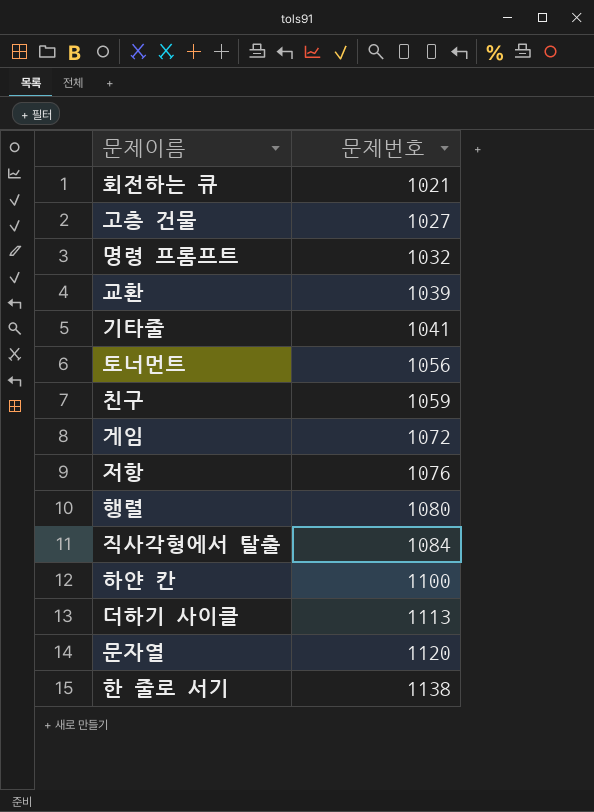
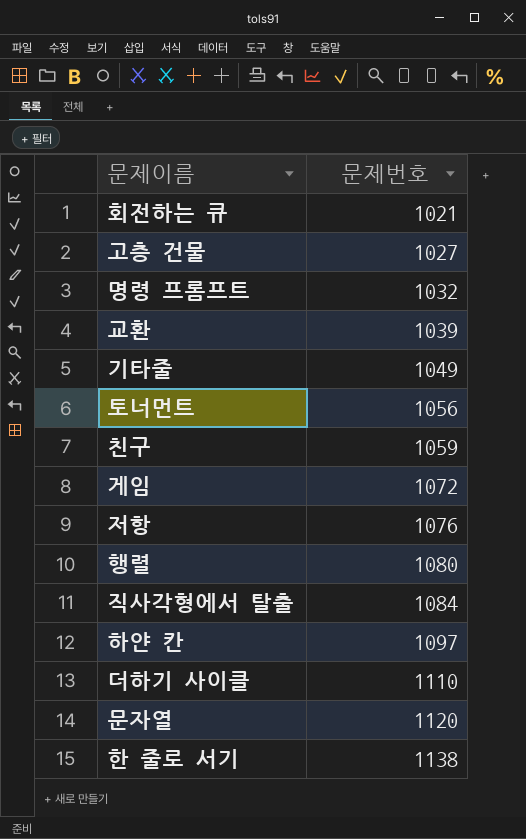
기타줄 | 문제번호: 1041 -> 1049
하얀 칸 | 문제번호: 1100 -> 1097
더하기 사이클 | 문제번호: 1113 -> 1110

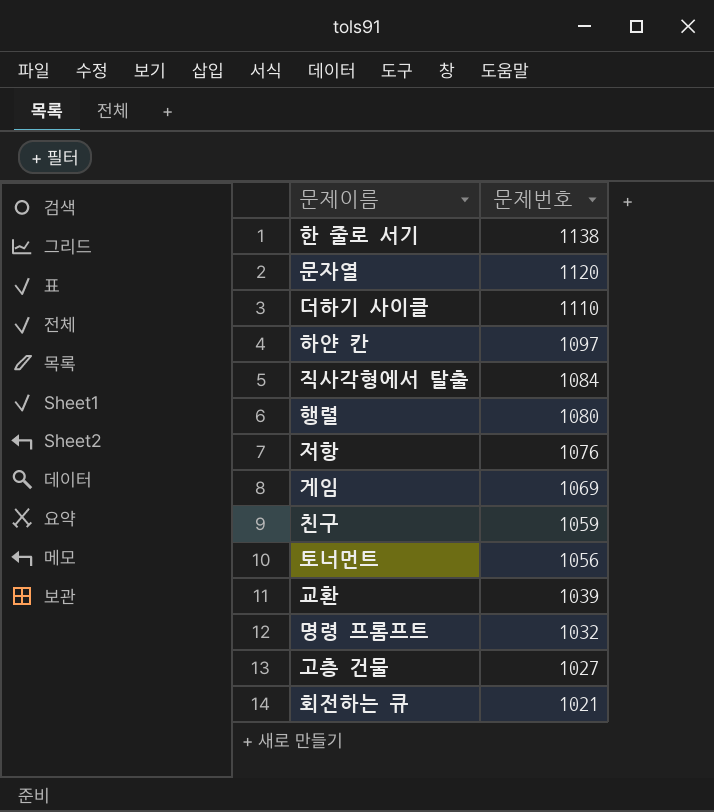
row order: 문제번호 ascending -> 문제번호 descending
row 기타줄: 1049 -> none
게임 | 문제번호: 1072 -> 1069

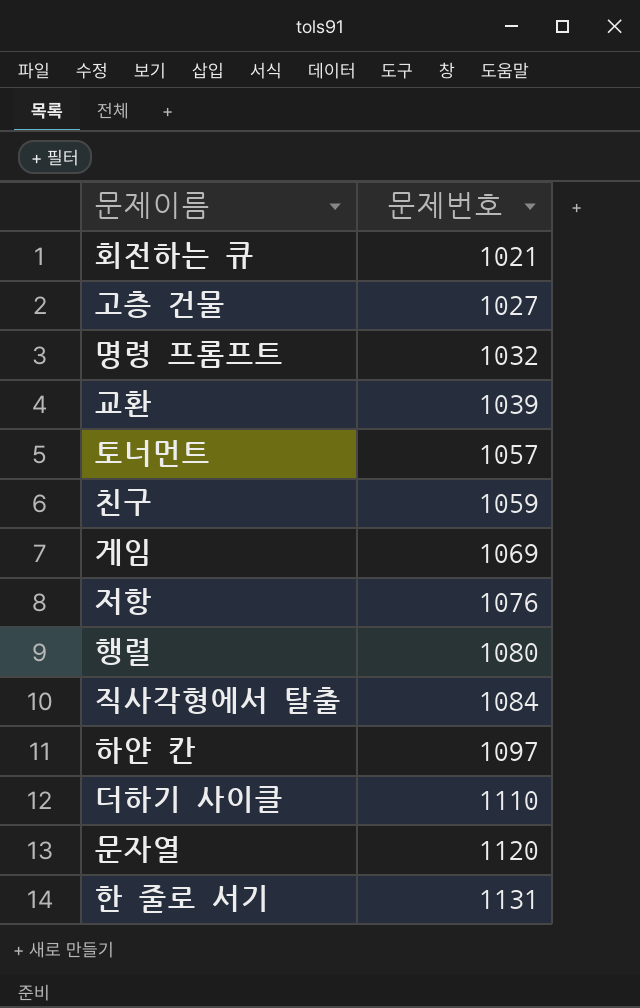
row order: 문제번호 descending -> 문제번호 ascending
토너먼트 | 문제번호: 1056 -> 1057
한 줄로 서기 | 문제번호: 1138 -> 1131

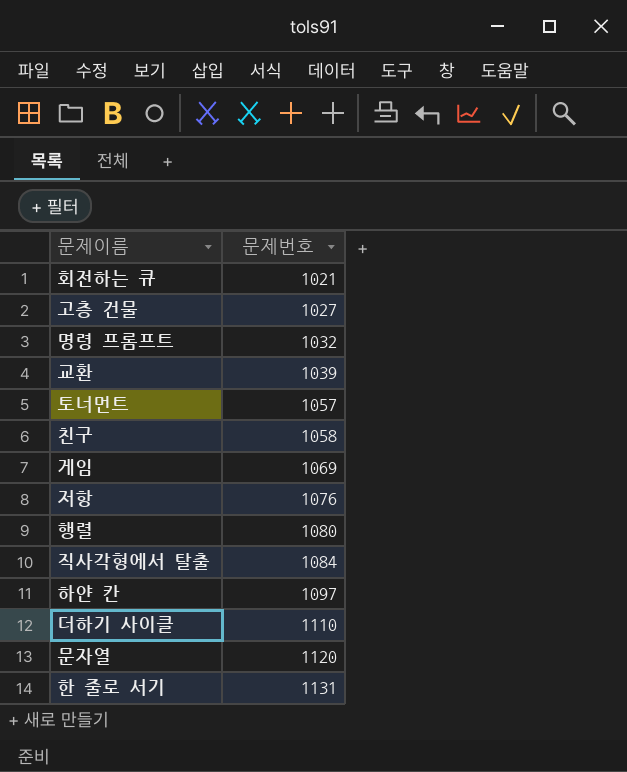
친구 | 문제번호: 1059 -> 1058

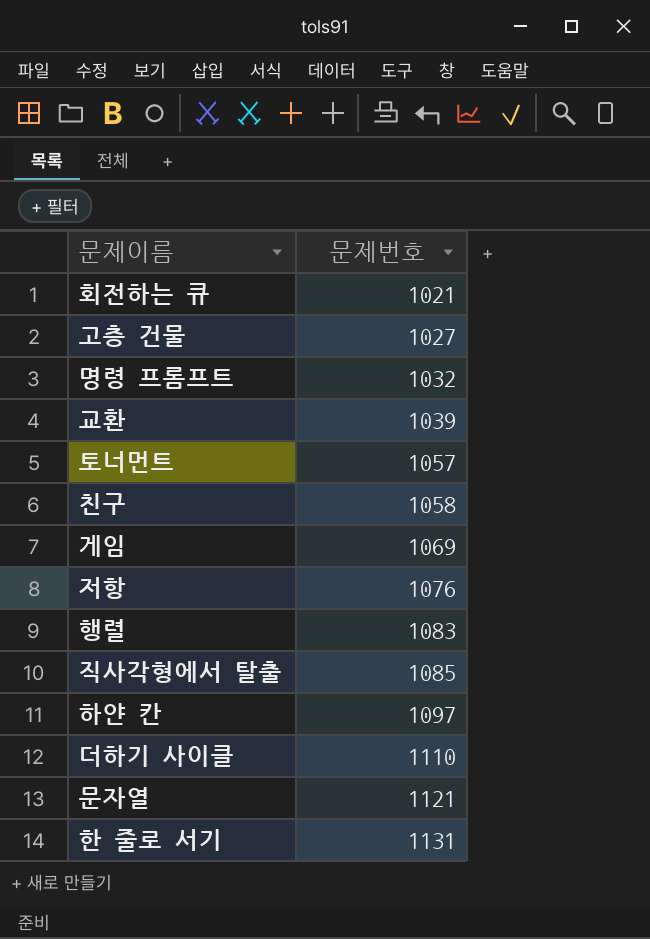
행렬 | 문제번호: 1080 -> 1083
직사각형에서 탈출 | 문제번호: 1084 -> 1085
문자열 | 문제번호: 1120 -> 1121

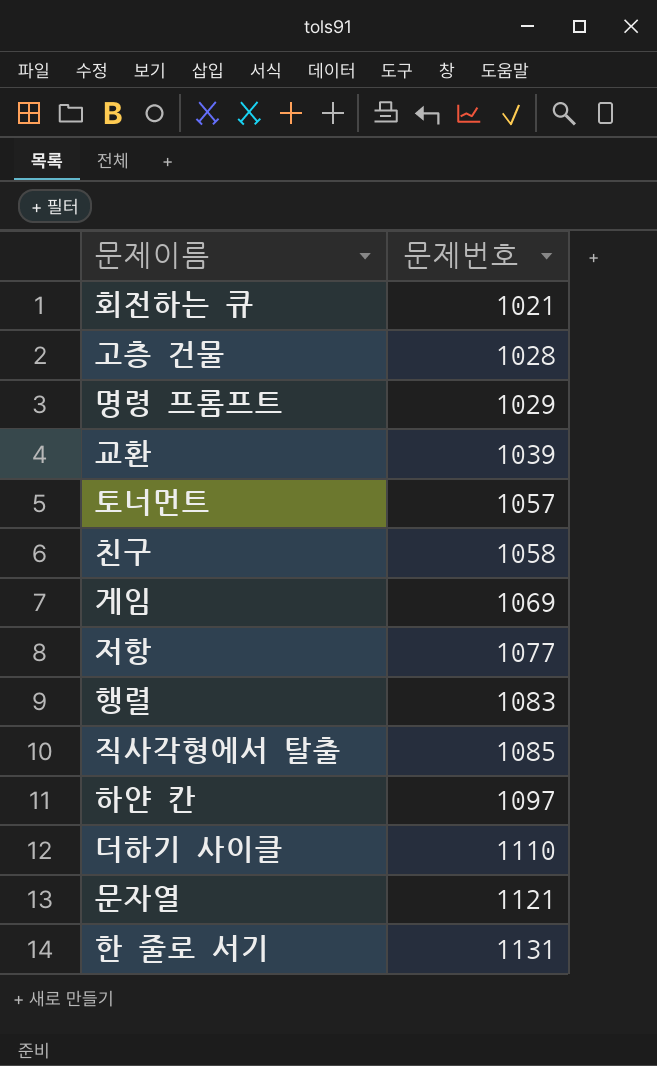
고층 건물 | 문제번호: 1027 -> 1028
명령 프롬프트 | 문제번호: 1032 -> 1029
저항 | 문제번호: 1076 -> 1077

